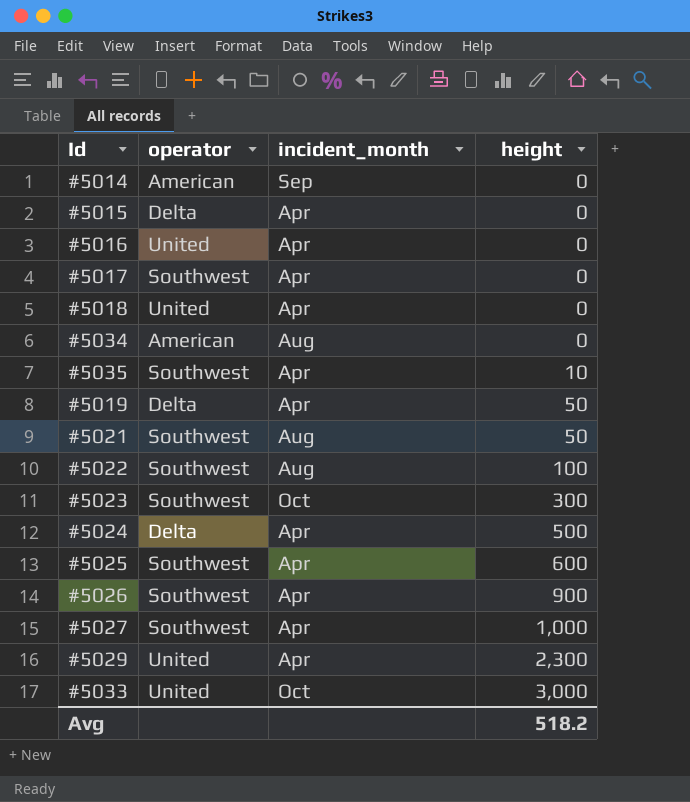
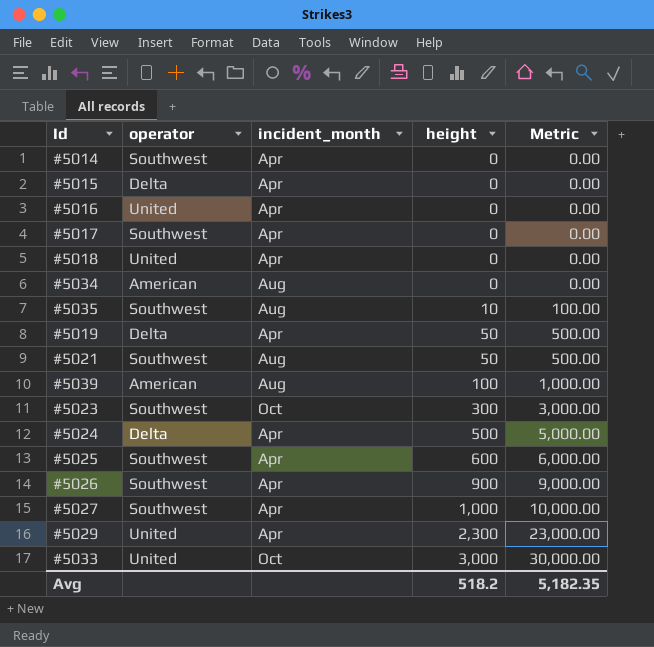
column Metric | formula: none -> [height] * 10
row #5022: Southwest | Aug | 100 -> none
#5014 | operator: American -> Southwest
#5014 | incident_month: Sep -> Apr
#5035 | incident_month: Apr -> Aug
row #5039: none -> American | Aug | 100 | 1,000.00

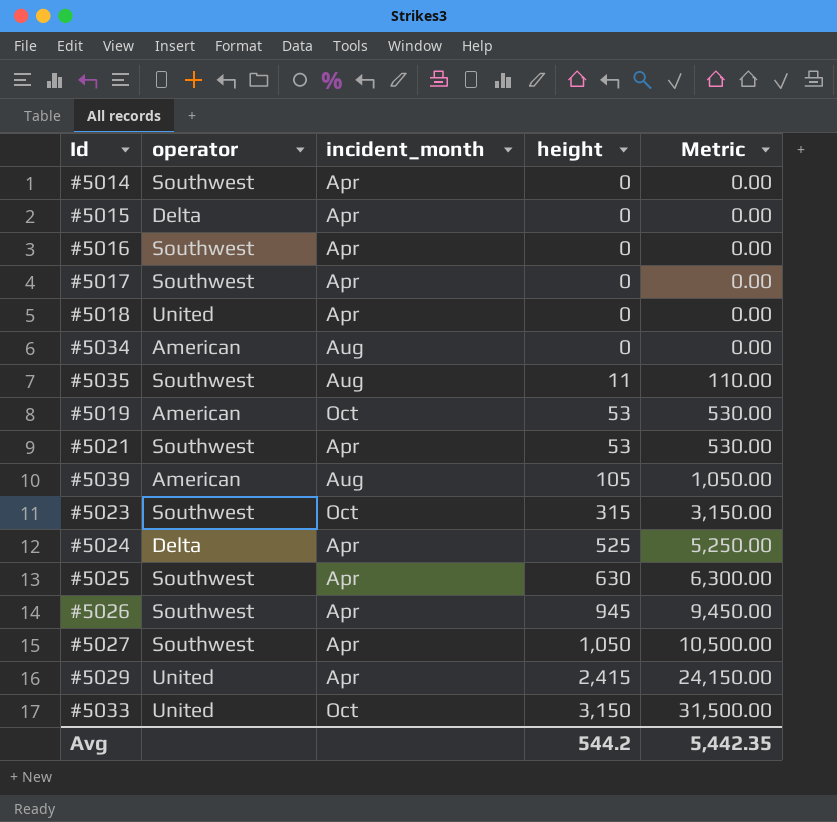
#5016 | operator: United -> Southwest
#5035 | height: 10 -> 11
#5035 | Metric: 100.00 -> 110.00
#5019 | operator: Delta -> American
#5019 | incident_month: Apr -> Oct
#5019 | height: 50 -> 53
#5019 | Metric: 500.00 -> 530.00
#5021 | incident_month: Aug -> Apr
#5021 | height: 50 -> 53
#5021 | Metric: 500.00 -> 530.00
#5039 | height: 100 -> 105
#5039 | Metric: 1,000.00 -> 1,050.00
#5023 | height: 300 -> 315
#5023 | Metric: 3,000.00 -> 3,150.00
#5024 | height: 500 -> 525
#5024 | Metric: 5,000.00 -> 5,250.00
#5025 | height: 600 -> 630
#5025 | Metric: 6,000.00 -> 6,300.00
#5026 | height: 900 -> 945
#5026 | Metric: 9,000.00 -> 9,450.00
#5027 | height: 1,000 -> 1,050
#5027 | Metric: 10,000.00 -> 10,500.00
#5029 | height: 2,300 -> 2,415
#5029 | Metric: 23,000.00 -> 24,150.00
#5033 | height: 3,000 -> 3,150
#5033 | Metric: 30,000.00 -> 31,500.00
Avg | height: 518.2 -> 544.2
Avg | Metric: 5,182.35 -> 5,442.35

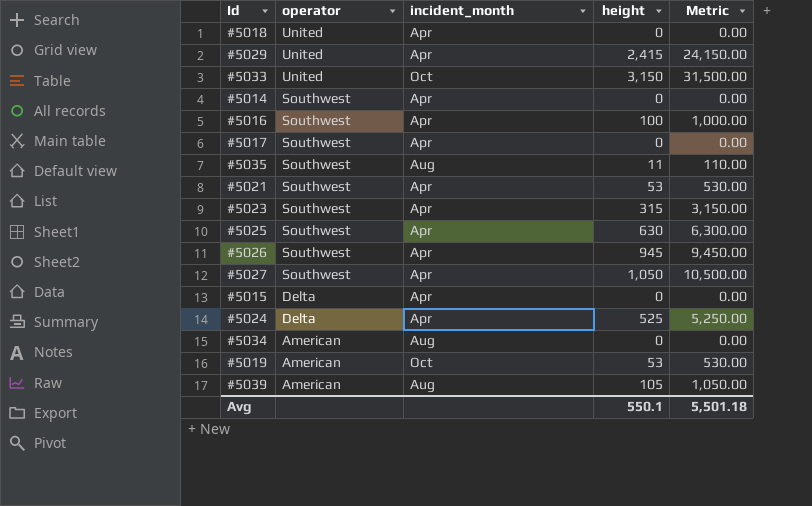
row order: height ascending -> operator descending
#5016 | height: 0 -> 100
#5016 | Metric: 0.00 -> 1,000.00
#5023 | incident_month: Oct -> Apr
Avg | height: 544.2 -> 550.1
Avg | Metric: 5,442.35 -> 5,501.18

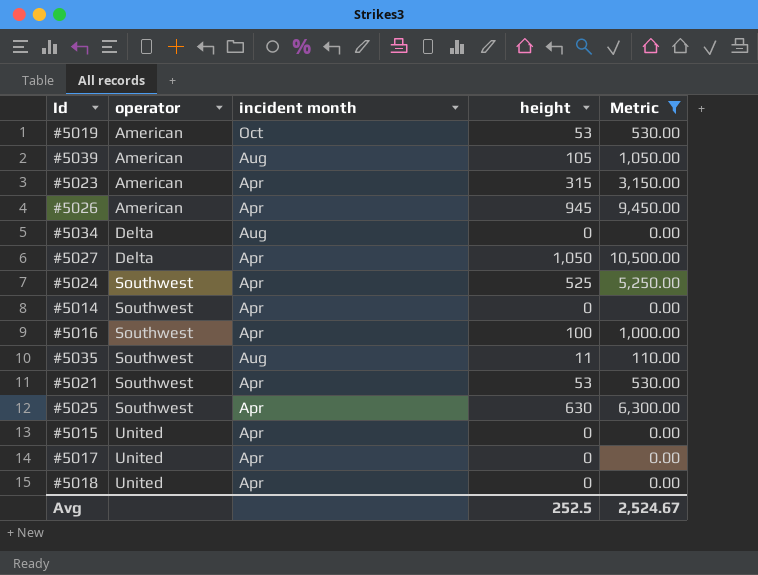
filter: none -> Metric <= 10,500.00
row order: operator descending -> operator ascending
column name: incident_month -> incident month
#5023 | operator: Southwest -> American
#5026 | operator: Southwest -> American
#5034 | operator: American -> Delta
#5027 | operator: Southwest -> Delta
#5024 | operator: Delta -> Southwest
#5015 | operator: Delta -> United
#5017 | operator: Southwest -> United
Avg | height: 550.1 -> 252.5
Avg | Metric: 5,501.18 -> 2,524.67

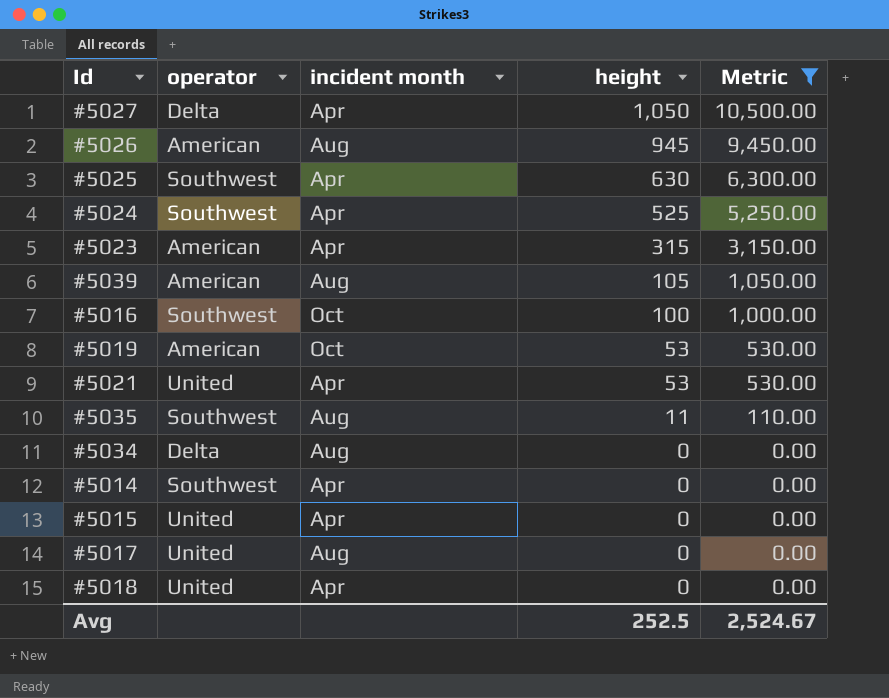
row order: operator ascending -> height descending
#5026 | incident month: Apr -> Aug
#5016 | incident month: Apr -> Oct
#5021 | operator: Southwest -> United
#5017 | incident month: Apr -> Aug

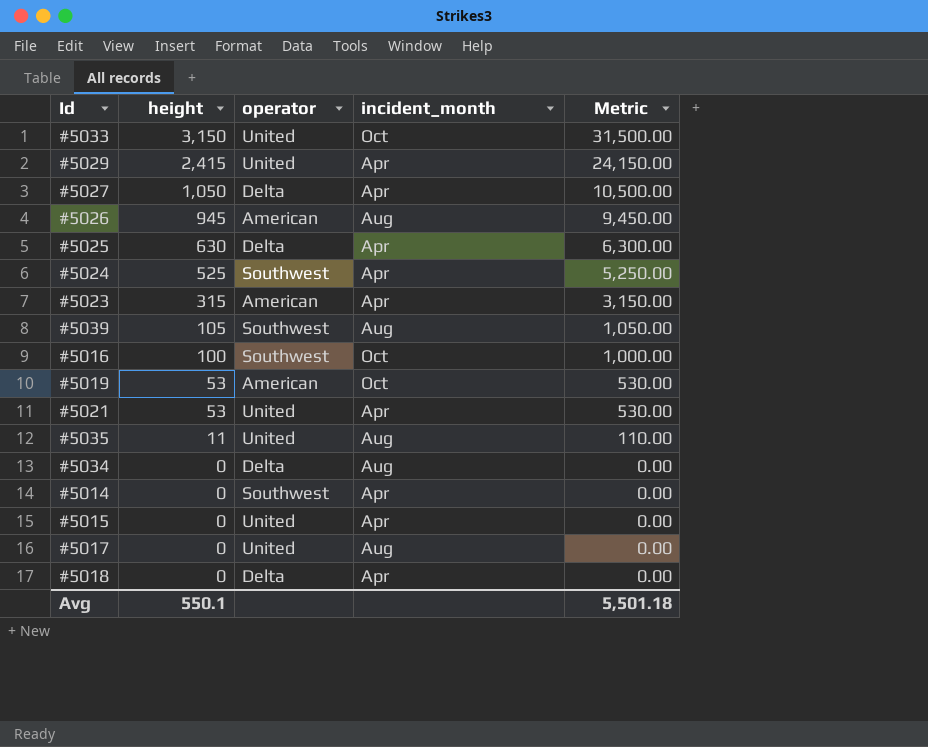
filter: Metric <= 10,500.00 -> none
column height | position: 4 -> 2
column name: incident month -> incident_month
#5025 | operator: Southwest -> Delta
#5039 | operator: American -> Southwest
#5035 | operator: Southwest -> United
#5018 | operator: United -> Delta
Avg | height: 252.5 -> 550.1
Avg | Metric: 2,524.67 -> 5,501.18

